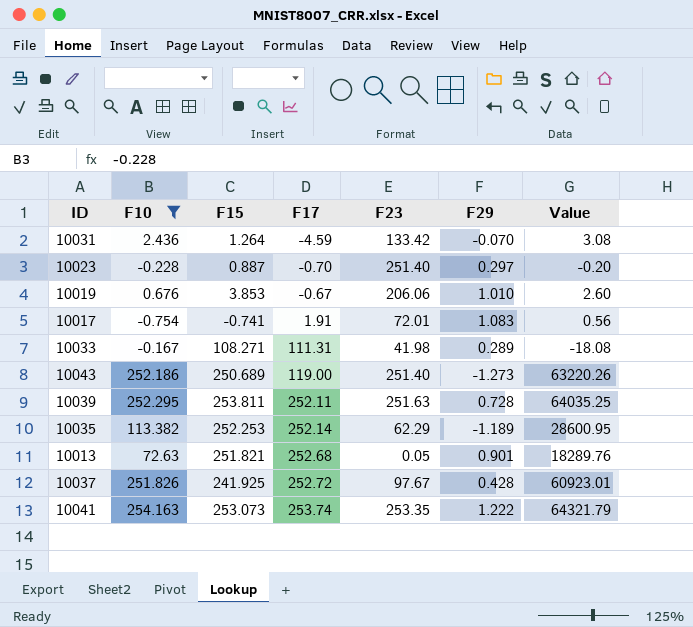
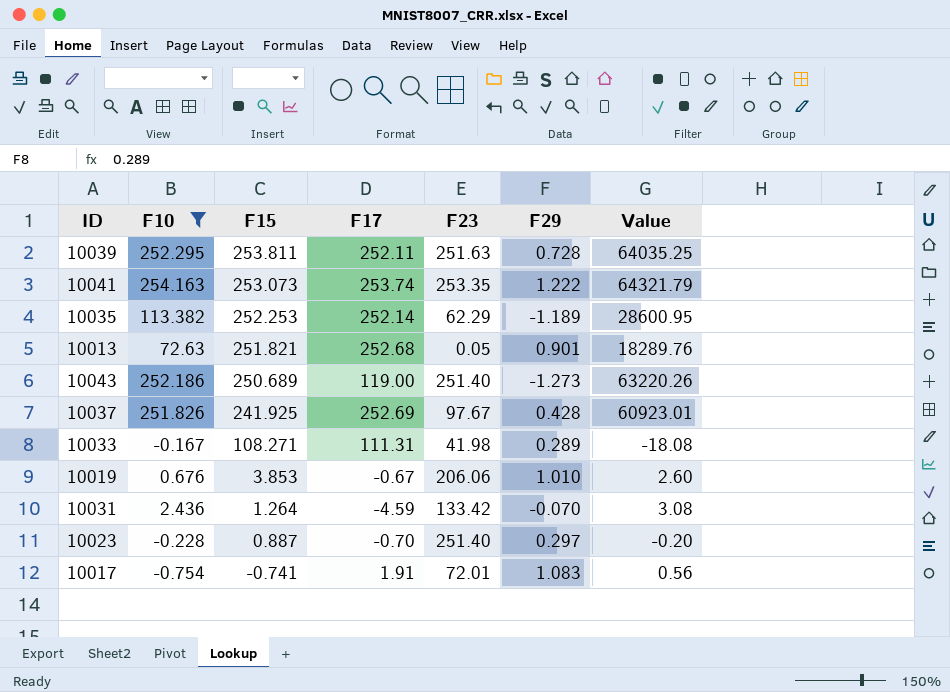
row order: F17 ascending -> F15 descending
10037 | F17: 252.72 -> 252.69

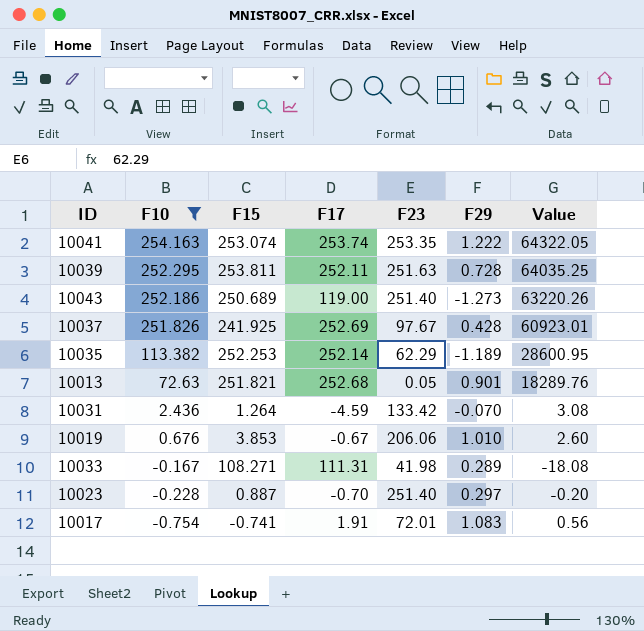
row order: F15 descending -> F10 descending
10041 | F15: 253.073 -> 253.074
10041 | Value: 64321.79 -> 64322.05

